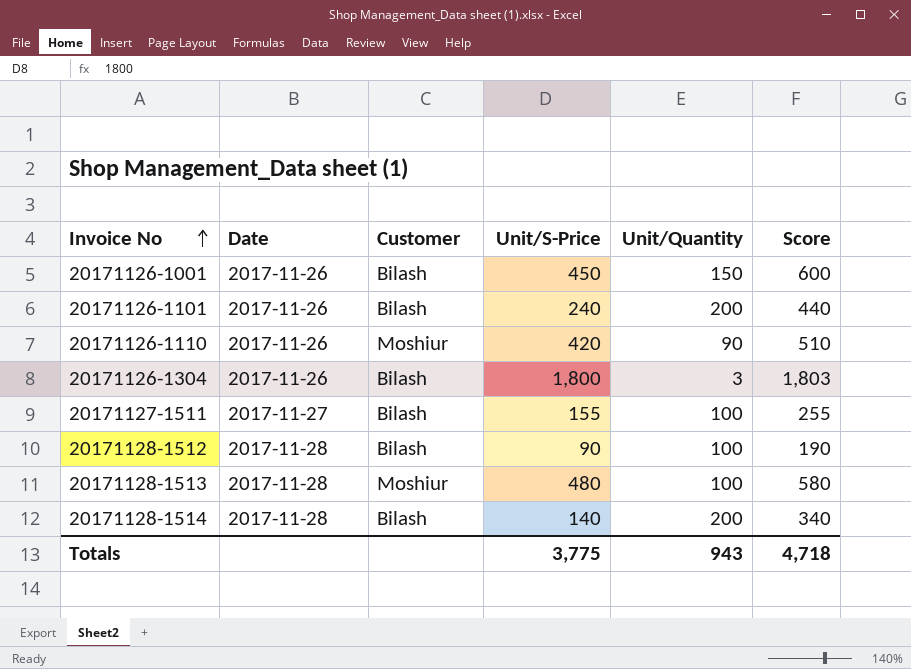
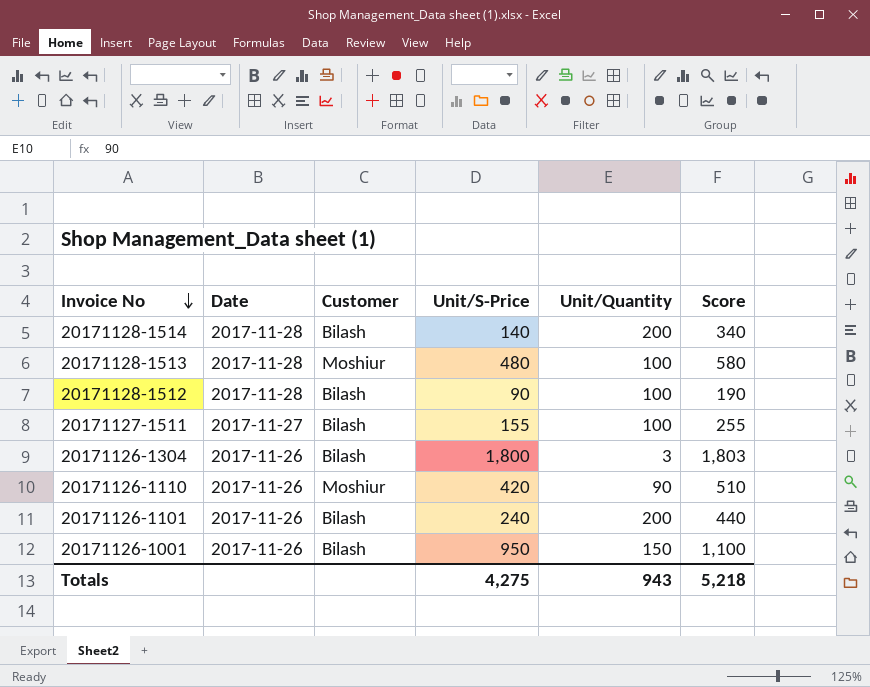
row order: Invoice No ascending -> Invoice No descending
20171126-1001 | Unit/S-Price: 450 -> 950
20171126-1001 | Score: 600 -> 1,100
Totals | Unit/S-Price: 3,775 -> 4,275
Totals | Score: 4,718 -> 5,218

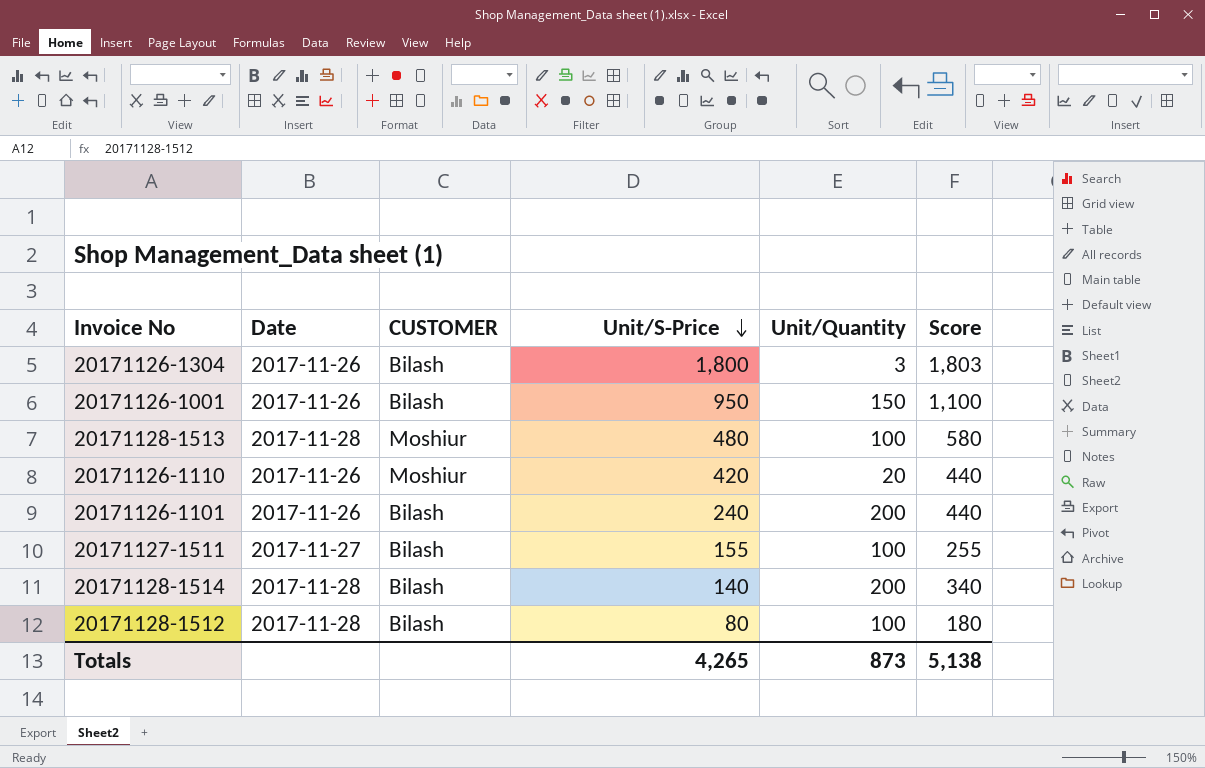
row order: Invoice No descending -> Unit/S-Price descending
column name: Customer -> CUSTOMER
20171126-1110 | Unit/Quantity: 90 -> 20
20171126-1110 | Score: 510 -> 440
20171128-1512 | Unit/S-Price: 90 -> 80
20171128-1512 | Score: 190 -> 180
Totals | Unit/S-Price: 4,275 -> 4,265
Totals | Unit/Quantity: 943 -> 873
Totals | Score: 5,218 -> 5,138

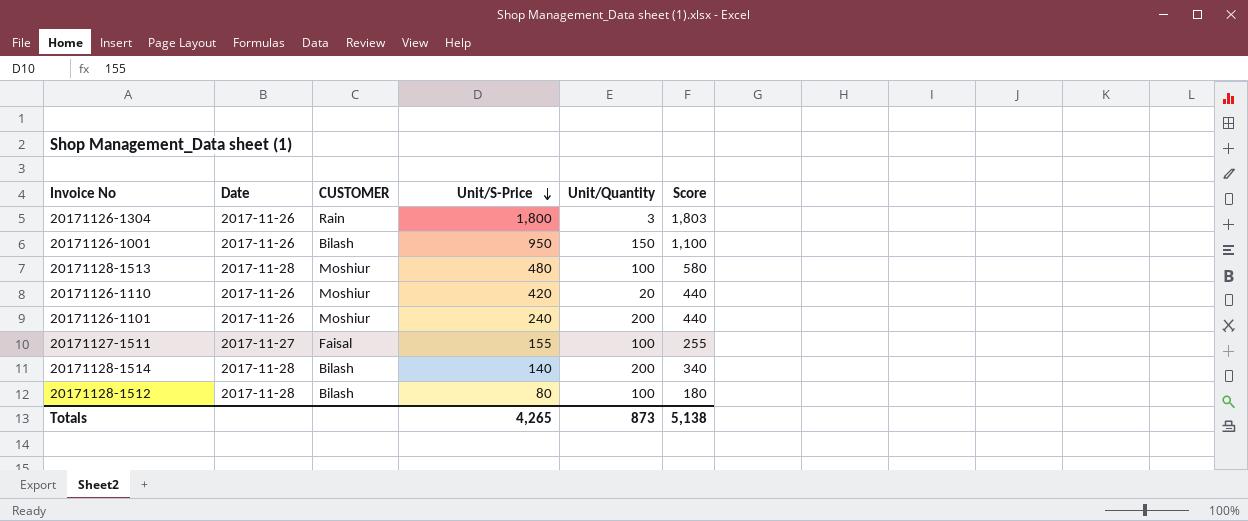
20171126-1304 | CUSTOMER: Bilash -> Rain
20171126-1101 | CUSTOMER: Bilash -> Moshiur
20171127-1511 | CUSTOMER: Bilash -> Faisal

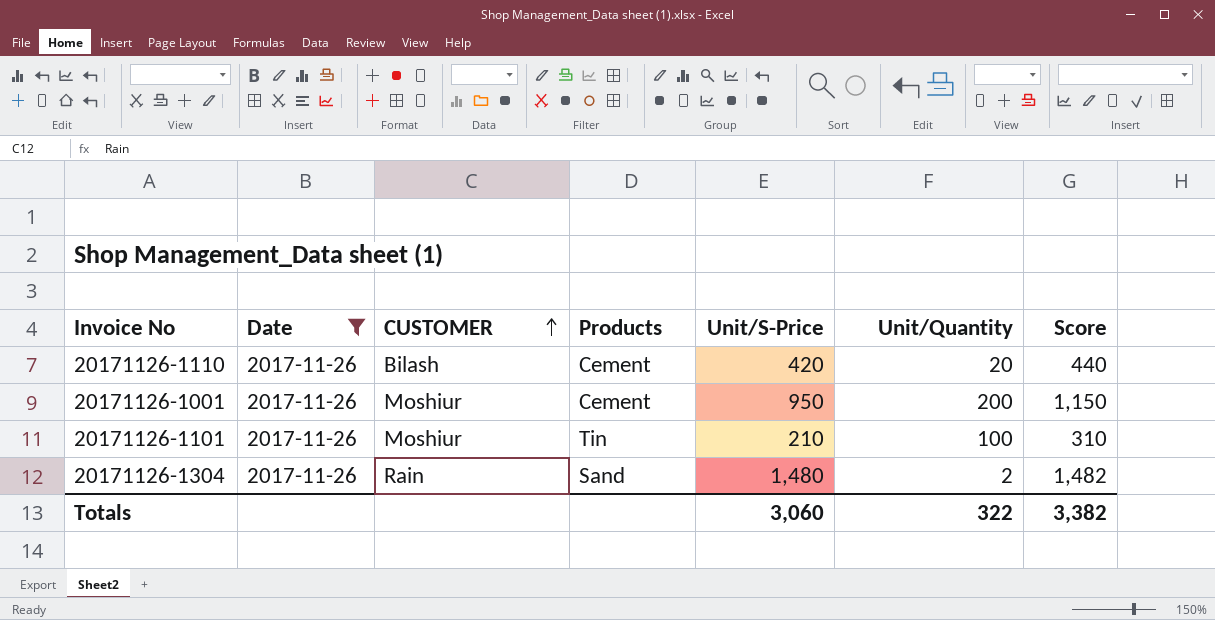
filter: none -> Date = 2017-11-26
row order: Unit/S-Price descending -> CUSTOMER ascending
column Products | position: none -> 4
20171126-1110 | CUSTOMER: Moshiur -> Bilash
20171126-1001 | CUSTOMER: Bilash -> Moshiur
20171126-1001 | Unit/Quantity: 150 -> 200
20171126-1001 | Score: 1,100 -> 1,150
20171126-1101 | Unit/S-Price: 240 -> 210
20171126-1101 | Unit/Quantity: 200 -> 100
20171126-1101 | Score: 440 -> 310
20171126-1304 | Unit/S-Price: 1,800 -> 1,480
20171126-1304 | Unit/Quantity: 3 -> 2
20171126-1304 | Score: 1,803 -> 1,482
Totals | Unit/S-Price: 4,265 -> 3,060
Totals | Unit/Quantity: 873 -> 322
Totals | Score: 5,138 -> 3,382

